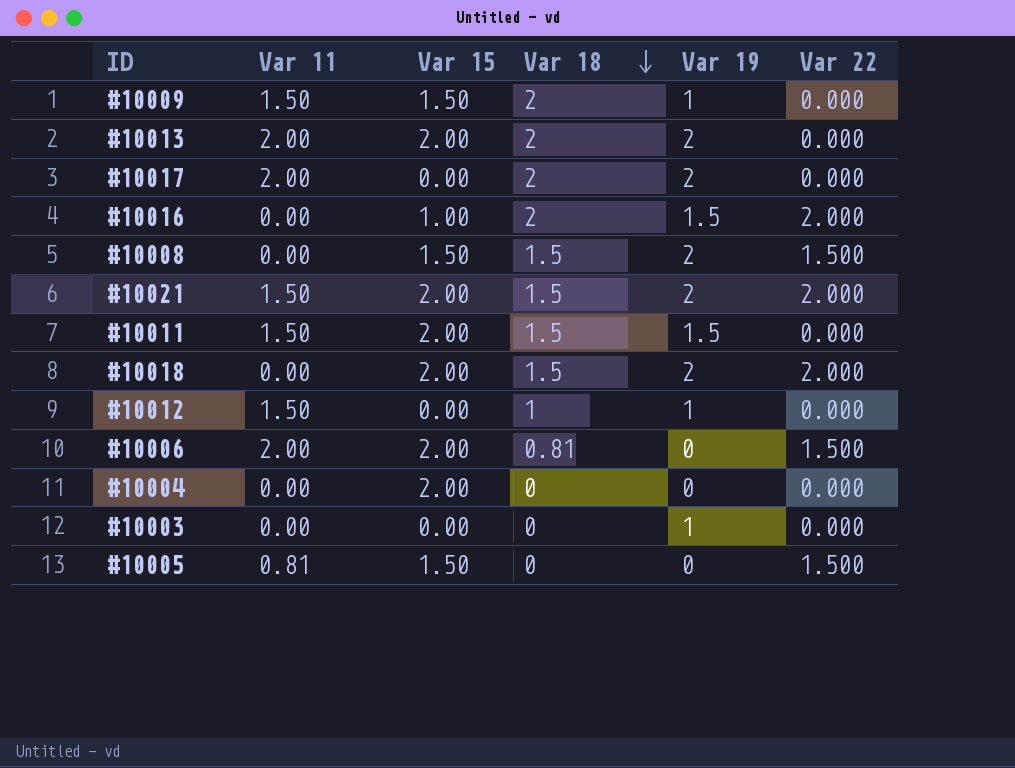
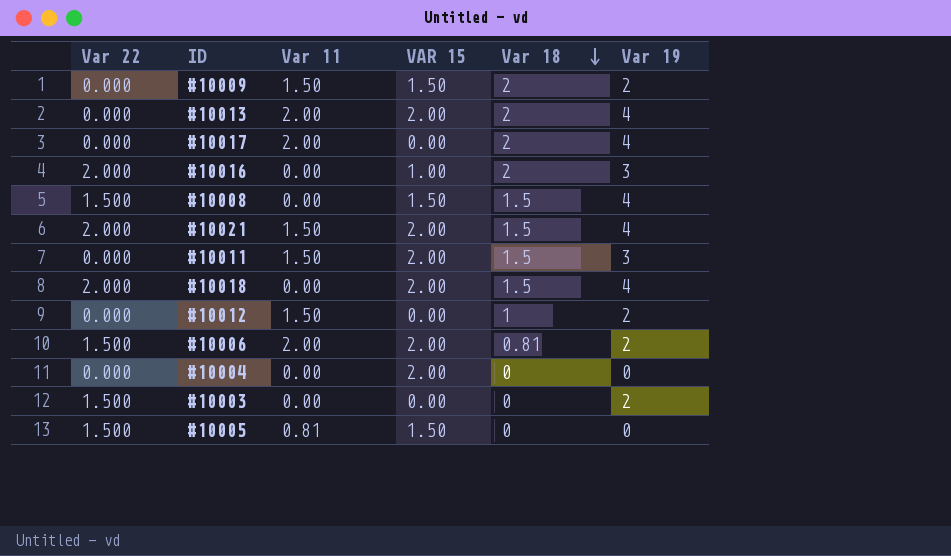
column Var 22 | position: 6 -> 1
column name: Var 15 -> VAR 15
#10009 | Var 19: 1 -> 2
#10013 | Var 19: 2 -> 4
#10017 | Var 19: 2 -> 4
#10016 | Var 19: 1.5 -> 3
#10008 | Var 19: 2 -> 4
#10021 | Var 19: 2 -> 4
#10011 | Var 19: 1.5 -> 3
#10018 | Var 19: 2 -> 4
#10012 | Var 19: 1 -> 2
#10006 | Var 19: 0 -> 2
#10003 | Var 22: 0.000 -> 1.500
#10003 | Var 19: 1 -> 2

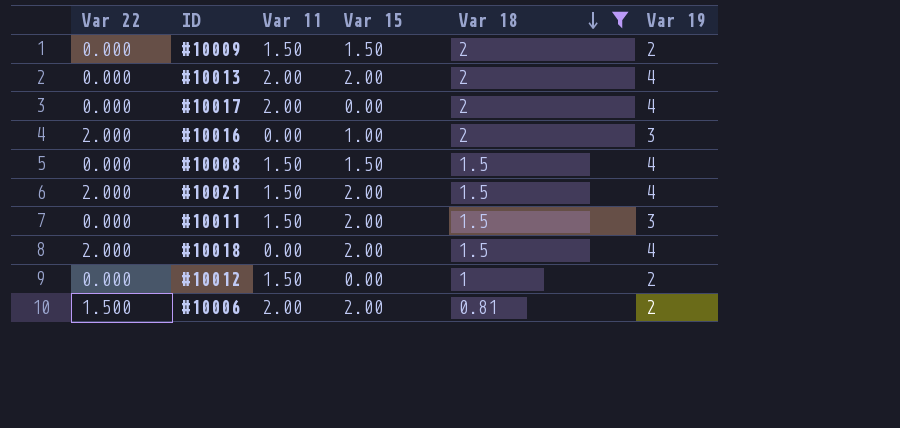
filter: none -> Var 18 != 0
column name: VAR 15 -> Var 15
#10008 | Var 22: 1.500 -> 0.000
#10008 | Var 11: 0.00 -> 1.50

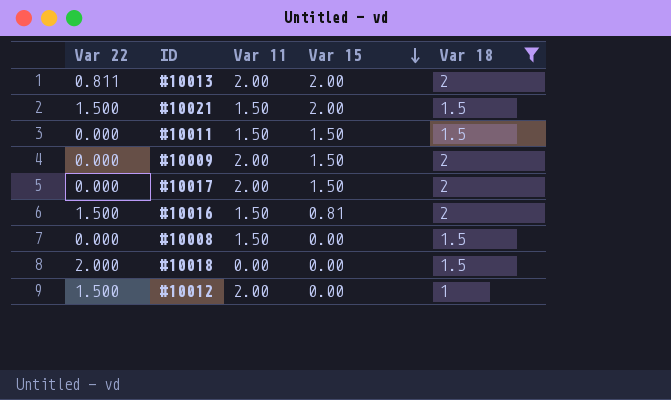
row order: Var 18 descending -> Var 15 descending
column Var 19 | position: 6 -> none
row #10006: 1.500 | 2.00 | 2.00 | 0.81 | 2 -> none
#10013 | Var 22: 0.000 -> 0.811
#10021 | Var 22: 2.000 -> 1.500
#10011 | Var 15: 2.00 -> 1.50
#10009 | Var 11: 1.50 -> 2.00
#10017 | Var 15: 0.00 -> 1.50
#10016 | Var 22: 2.000 -> 1.500
#10016 | Var 11: 0.00 -> 1.50
#10016 | Var 15: 1.00 -> 0.81
#10008 | Var 15: 1.50 -> 0.00
#10018 | Var 15: 2.00 -> 0.00
#10012 | Var 22: 0.000 -> 1.500
#10012 | Var 11: 1.50 -> 2.00

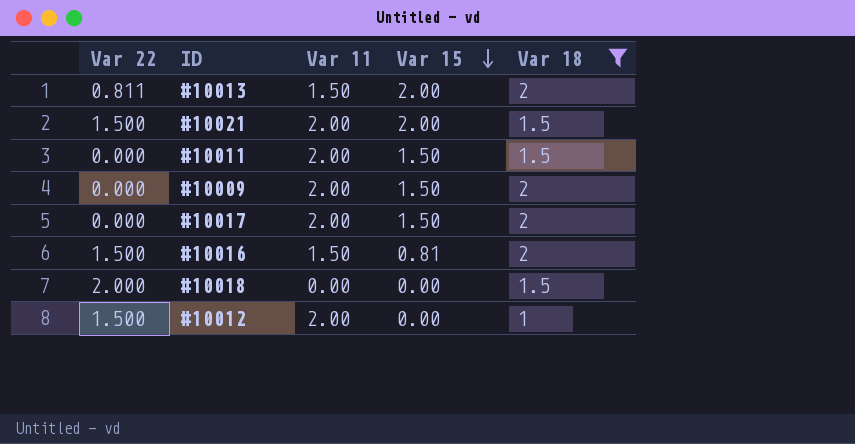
row #10008: 0.000 | 1.50 | 0.00 | 1.5 -> none
#10013 | Var 11: 2.00 -> 1.50
#10021 | Var 11: 1.50 -> 2.00
#10011 | Var 11: 1.50 -> 2.00

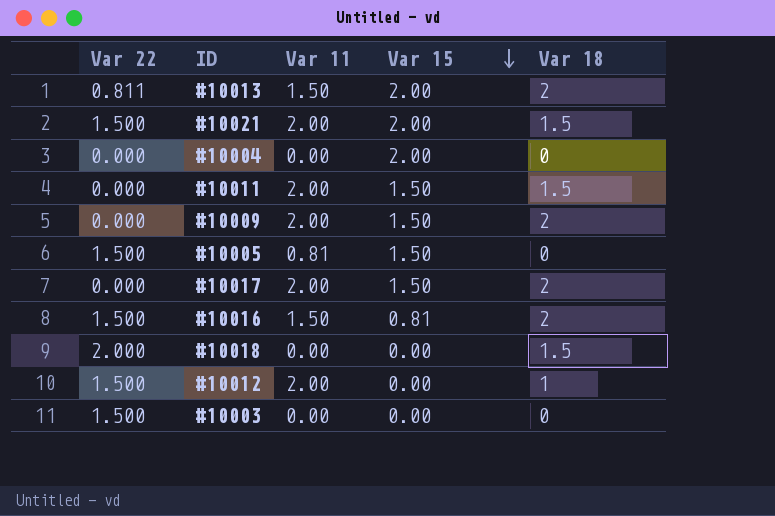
filter: Var 18 != 0 -> none

